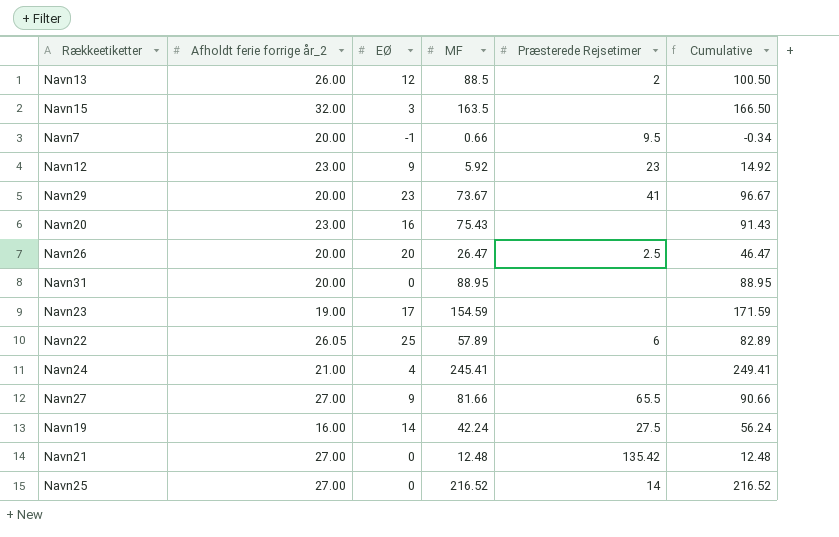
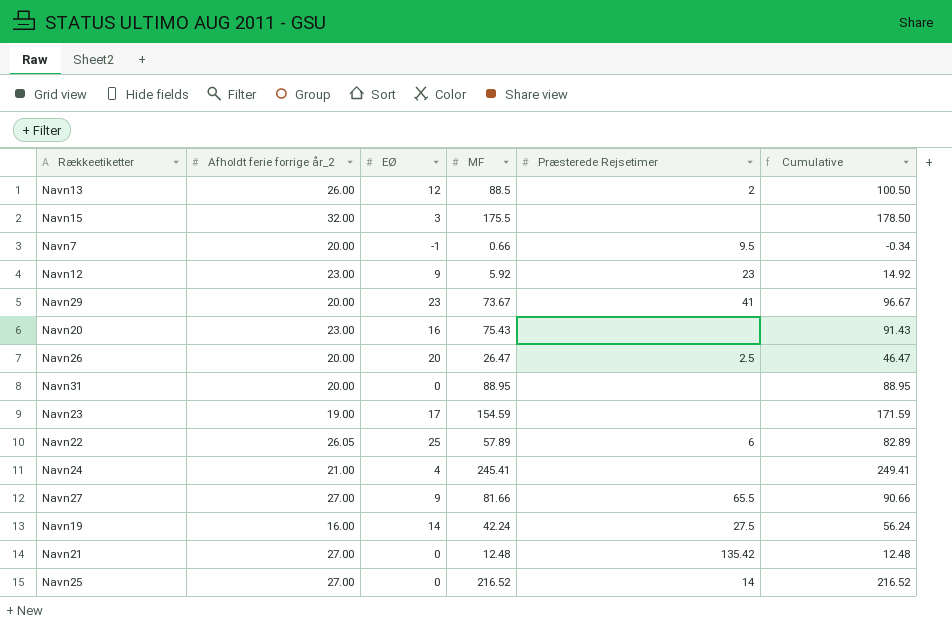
Navn15 | MF: 163.5 -> 175.5
Navn15 | Cumulative: 166.50 -> 178.50

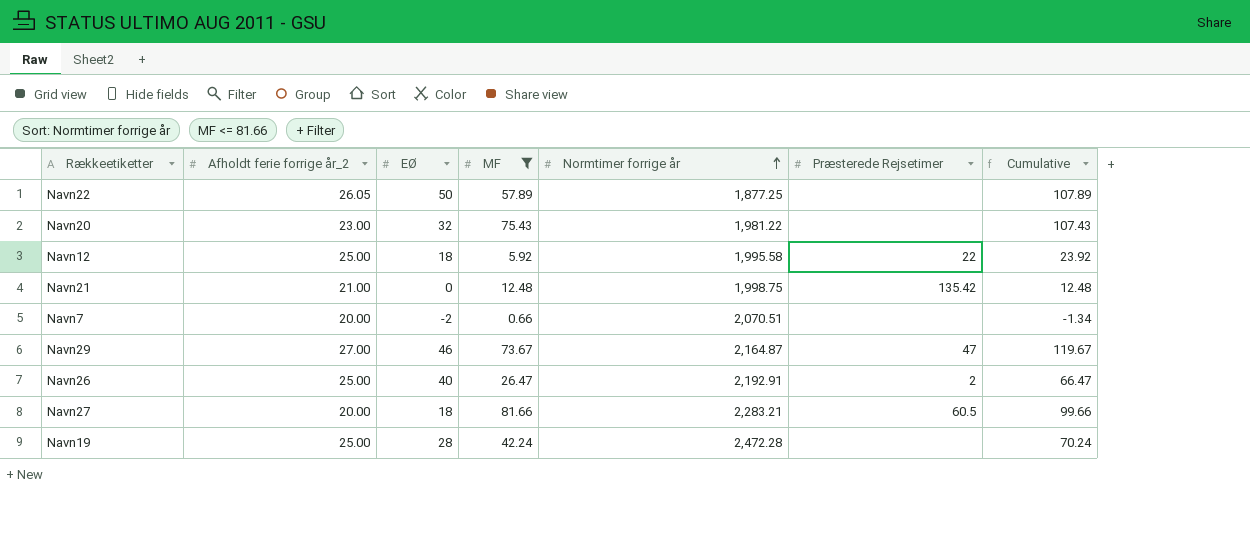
filter: none -> MF <= 81.66
row order: none -> Normtimer forrige år ascending
column Normtimer forrige år | position: none -> 5
Navn22 | EØ: 25 -> 50
Navn22 | Præsterede Rejsetimer: 6 -> none
Navn22 | Cumulative: 82.89 -> 107.89
Navn20 | EØ: 16 -> 32
Navn20 | Cumulative: 91.43 -> 107.43
Navn12 | Afholdt ferie forrige år_2: 23.00 -> 25.00
Navn12 | EØ: 9 -> 18
Navn12 | Præsterede Rejsetimer: 23 -> 22
Navn12 | Cumulative: 14.92 -> 23.92
Navn21 | Afholdt ferie forrige år_2: 27.00 -> 21.00
Navn7 | EØ: -1 -> -2
Navn7 | Præsterede Rejsetimer: 9.5 -> none
Navn7 | Cumulative: -0.34 -> -1.34
Navn29 | Afholdt ferie forrige år_2: 20.00 -> 27.00
Navn29 | EØ: 23 -> 46
Navn29 | Præsterede Rejsetimer: 41 -> 47
Navn29 | Cumulative: 96.67 -> 119.67
Navn26 | Afholdt ferie forrige år_2: 20.00 -> 25.00
Navn26 | EØ: 20 -> 40
Navn26 | Præsterede Rejsetimer: 2.5 -> 2
Navn26 | Cumulative: 46.47 -> 66.47
Navn27 | Afholdt ferie forrige år_2: 27.00 -> 20.00
Navn27 | EØ: 9 -> 18
Navn27 | Præsterede Rejsetimer: 65.5 -> 60.5
Navn27 | Cumulative: 90.66 -> 99.66
Navn19 | Afholdt ferie forrige år_2: 16.00 -> 25.00
Navn19 | EØ: 14 -> 28
Navn19 | Præsterede Rejsetimer: 27.5 -> none
Navn19 | Cumulative: 56.24 -> 70.24

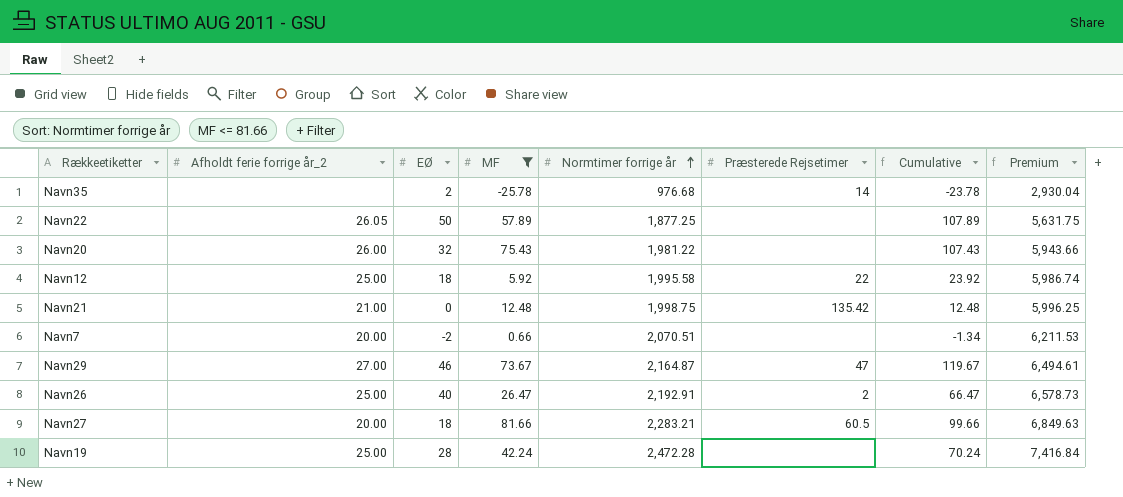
column Premium | formula: none -> [Normtimer forrige år] * 3
row Navn35: none -> none | 2 | -25.78 | 976.68 | 14 | -23.78 | 2,930.04
Navn20 | Afholdt ferie forrige år_2: 23.00 -> 26.00

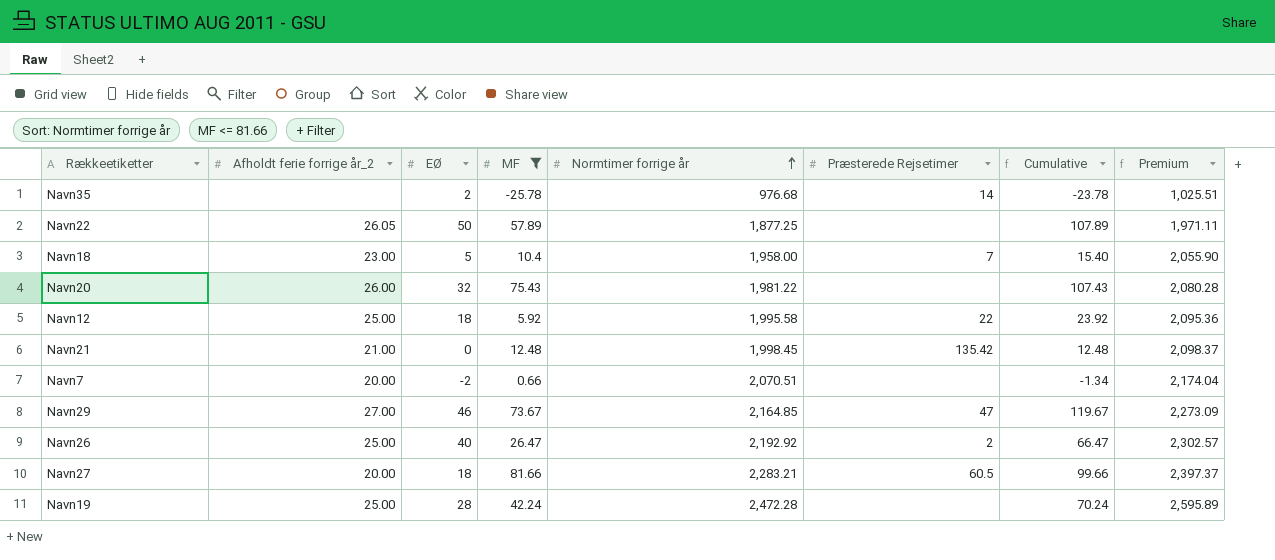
column Premium | formula: [Normtimer forrige år] * 3 -> [Normtimer forrige år] * 1.05
row Navn18: none -> 23.00 | 5 | 10.4 | 1,958.00 | 7 | 15.40 | 2,055.90
Navn21 | Normtimer forrige år: 1,998.75 -> 1,998.45
Navn29 | Normtimer forrige år: 2,164.87 -> 2,164.85
Navn26 | Normtimer forrige år: 2,192.91 -> 2,192.92

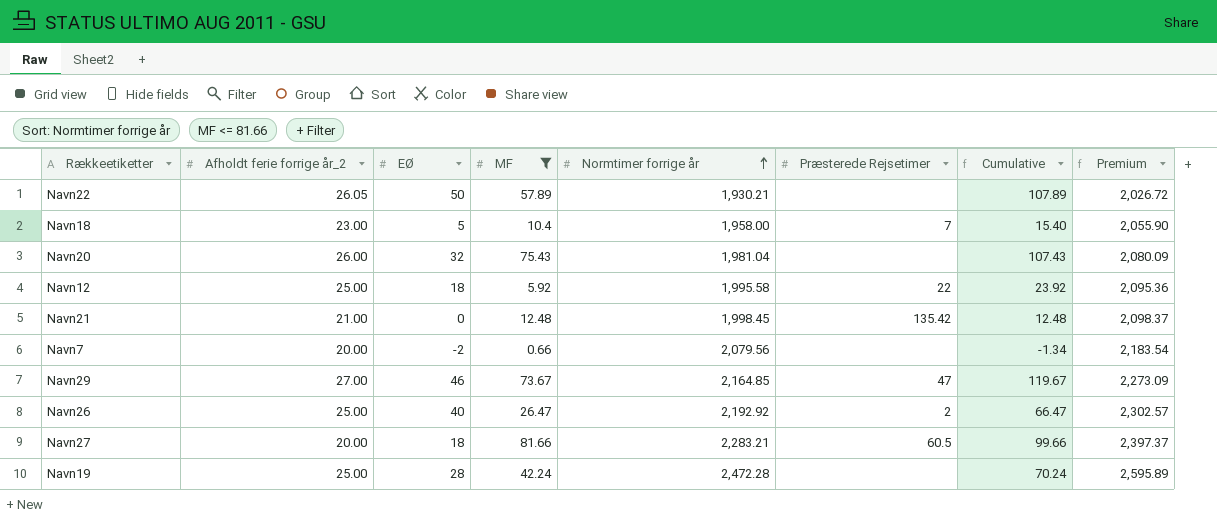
row Navn35: none | 2 | -25.78 | 976.68 | 14 | -23.78 | 1,025.51 -> none
Navn22 | Normtimer forrige år: 1,877.25 -> 1,930.21
Navn22 | Premium: 1,971.11 -> 2,026.72
Navn20 | Normtimer forrige år: 1,981.22 -> 1,981.04
Navn20 | Premium: 2,080.28 -> 2,080.09
Navn7 | Normtimer forrige år: 2,070.51 -> 2,079.56
Navn7 | Premium: 2,174.04 -> 2,183.54

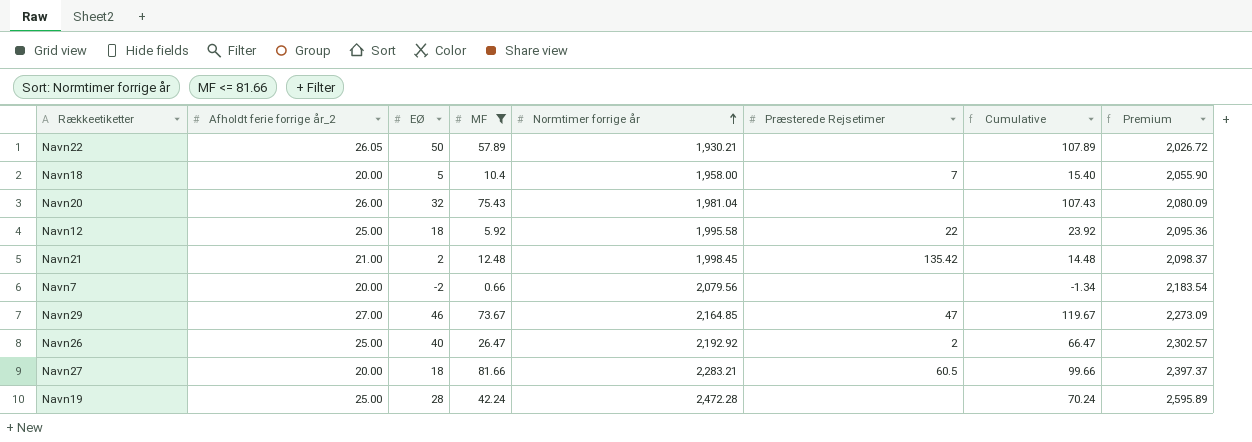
Navn18 | Afholdt ferie forrige år_2: 23.00 -> 20.00
Navn21 | EØ: 0 -> 2
Navn21 | Cumulative: 12.48 -> 14.48

